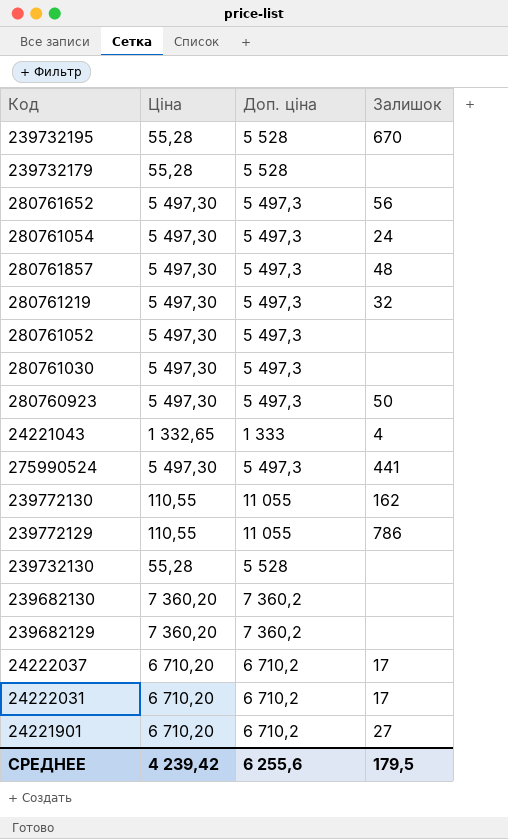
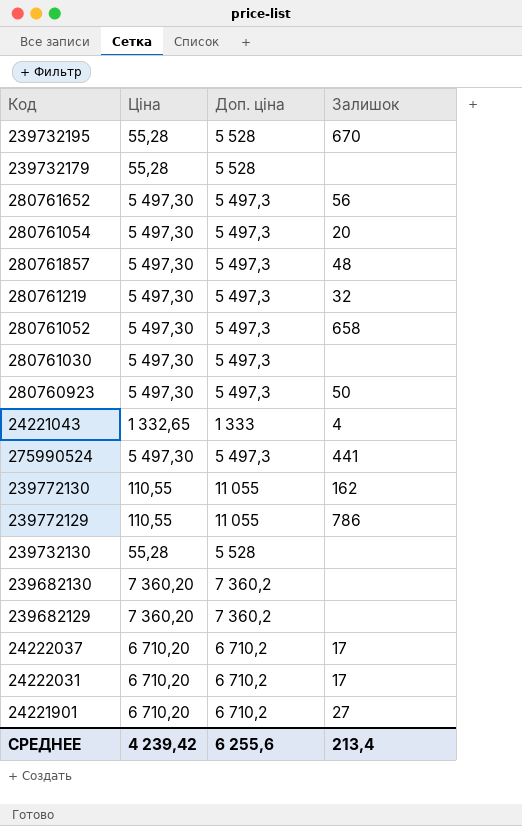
280761054 | Залишок: 24 -> 20
280761052 | Залишок: none -> 658
СРЕДНЕЕ | Залишок: 179,5 -> 213,4

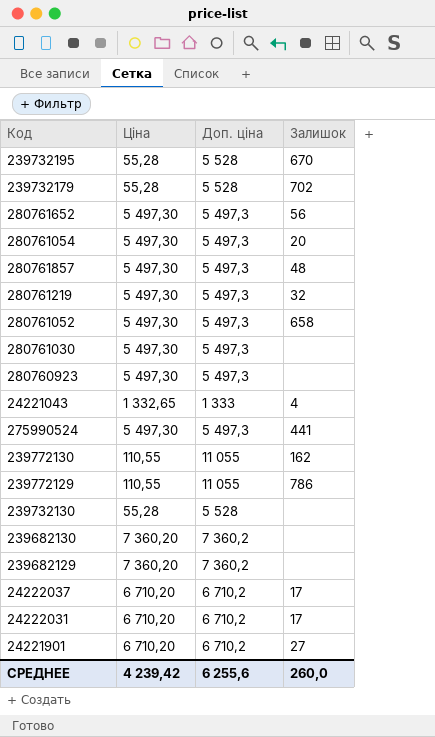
239732179 | Залишок: none -> 702
280760923 | Залишок: 50 -> none
СРЕДНЕЕ | Залишок: 213,4 -> 260,0

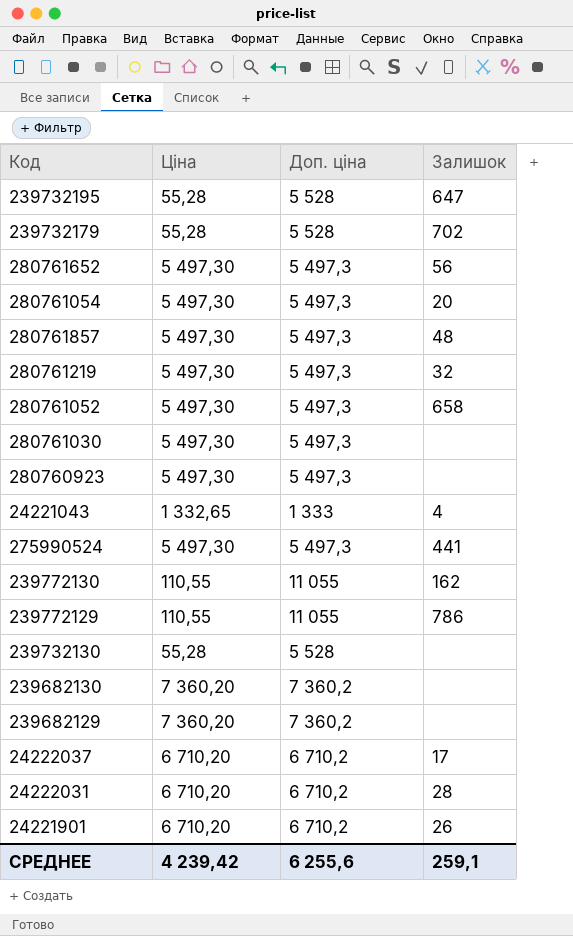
239732195 | Залишок: 670 -> 647
24222031 | Залишок: 17 -> 28
24221901 | Залишок: 27 -> 26
СРЕДНЕЕ | Залишок: 260,0 -> 259,1

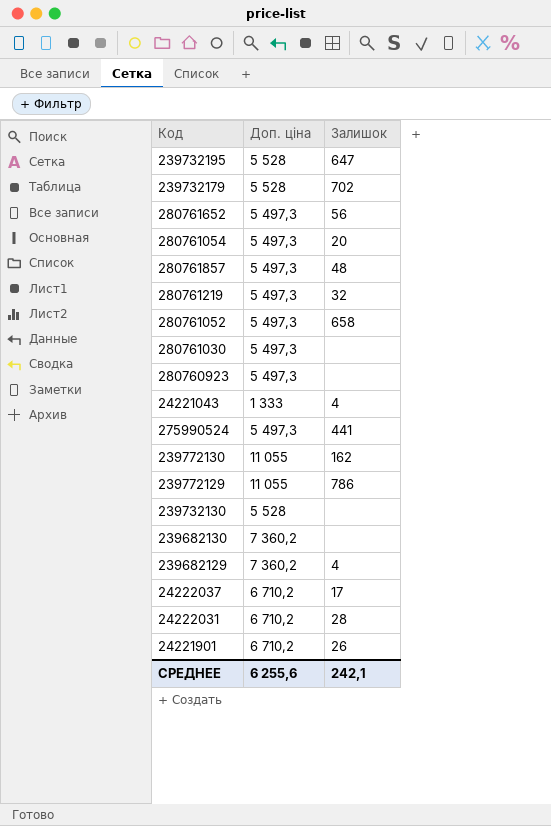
column Ціна | position: 2 -> none
239682129 | Залишок: none -> 4
СРЕДНЕЕ | Залишок: 259,1 -> 242,1

